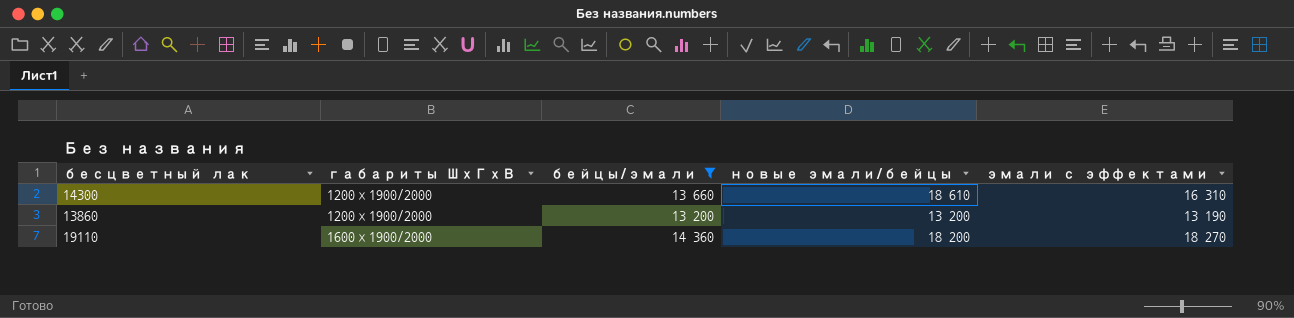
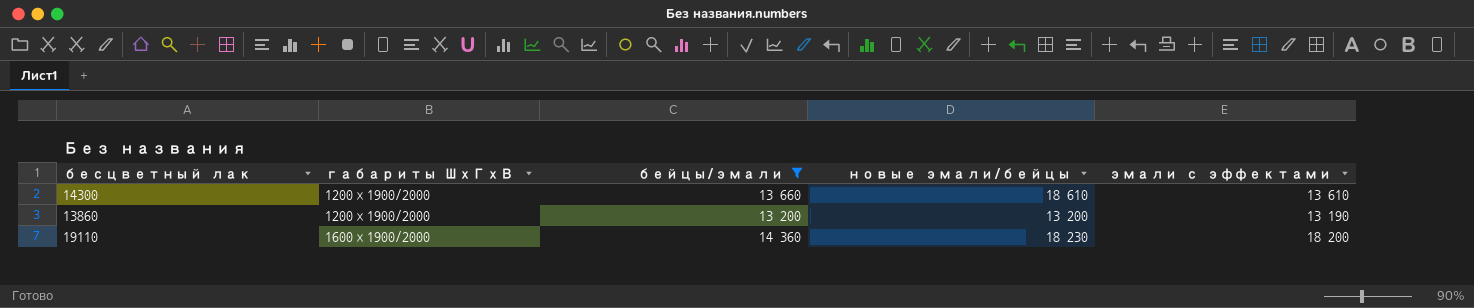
14300 | эмали с эффектами: 16 310 -> 13 610
19110 | новые эмали/бейцы: 18 200 -> 18 230
19110 | эмали с эффектами: 18 270 -> 18 200

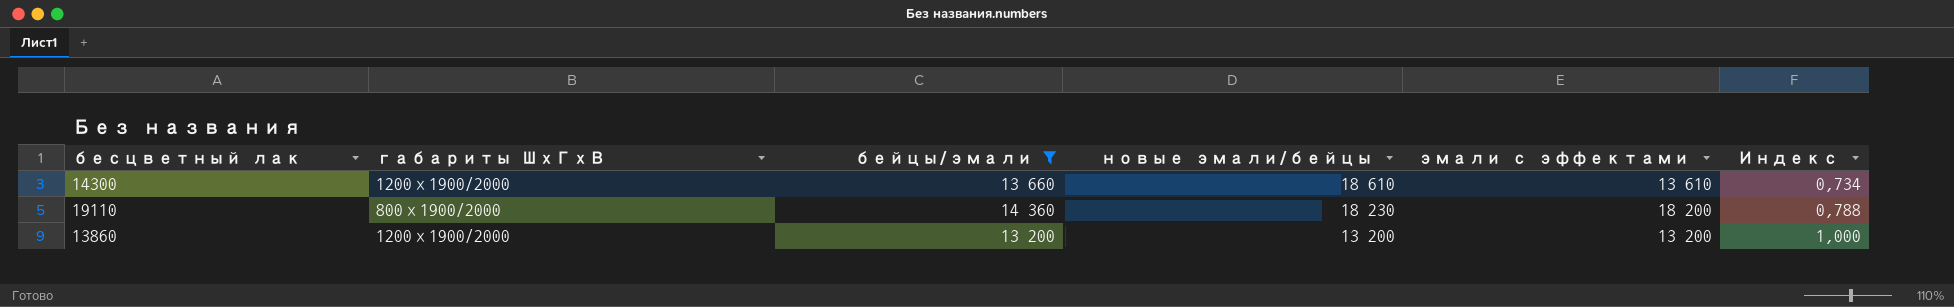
row order: габариты ШхГхВ ascending -> новые эмали/бейцы descending
column Индекс | formula: none -> [бейцы/эмали] / [новые эмали/бейцы]
19110 | габариты ШхГхВ: 1600х1900/2000 -> 800х1900/2000
13860 | эмали с эффектами: 13 190 -> 13 200

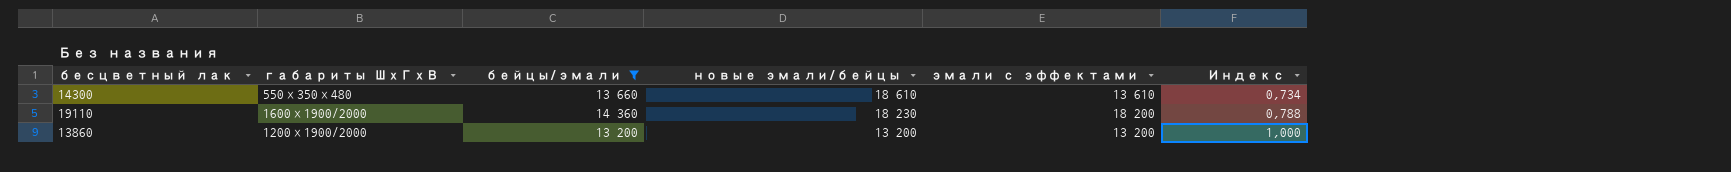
14300 | габариты ШхГхВ: 1200х1900/2000 -> 550х350х480
19110 | габариты ШхГхВ: 800х1900/2000 -> 1600х1900/2000

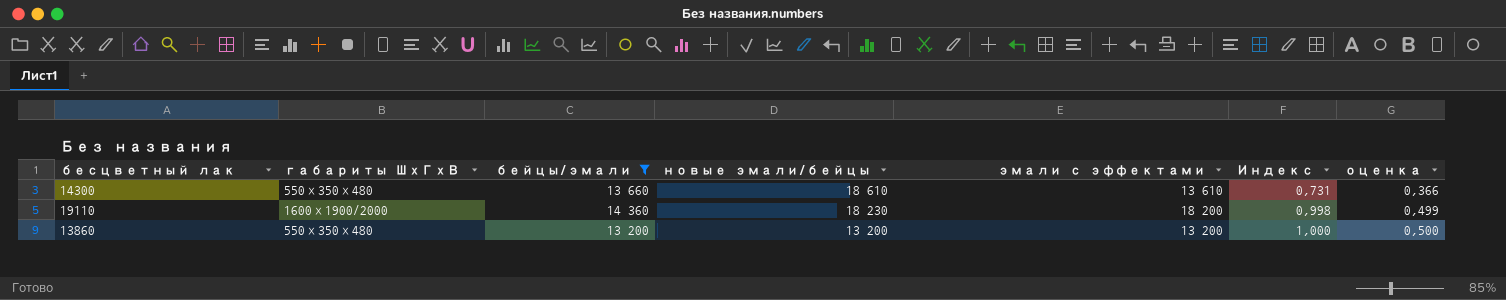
column Индекс | formula: [бейцы/эмали] / [новые эмали/бейцы] -> [эмали с эффектами] / [новые эмали/бейцы]
column оценка | formula: none -> [Индекс] * 0,5
13860 | габариты ШхГхВ: 1200х1900/2000 -> 550х350х480

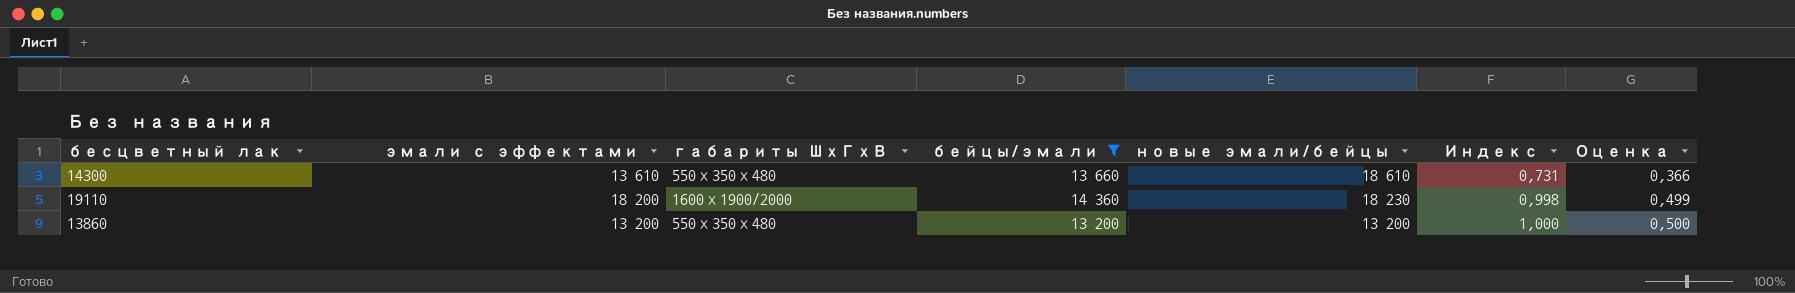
column эмали с эффектами | position: 5 -> 2
column name: оценка -> Оценка

